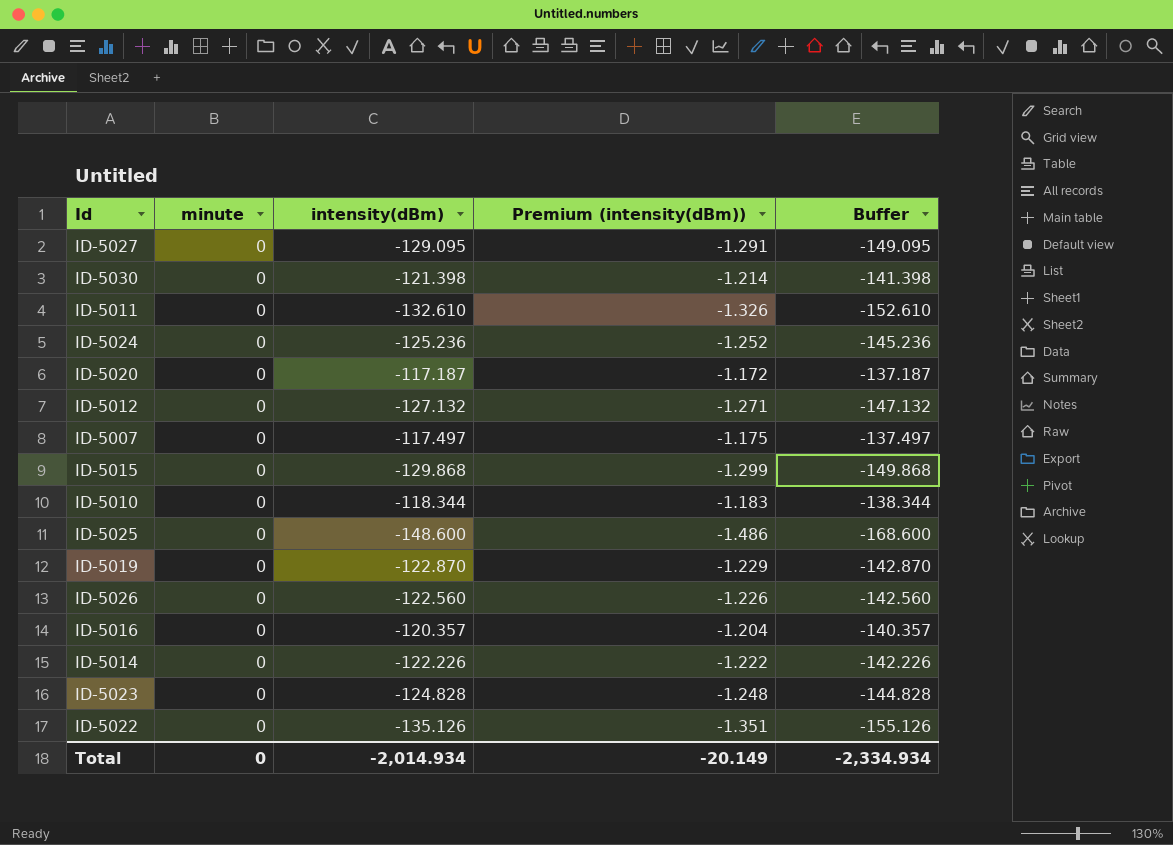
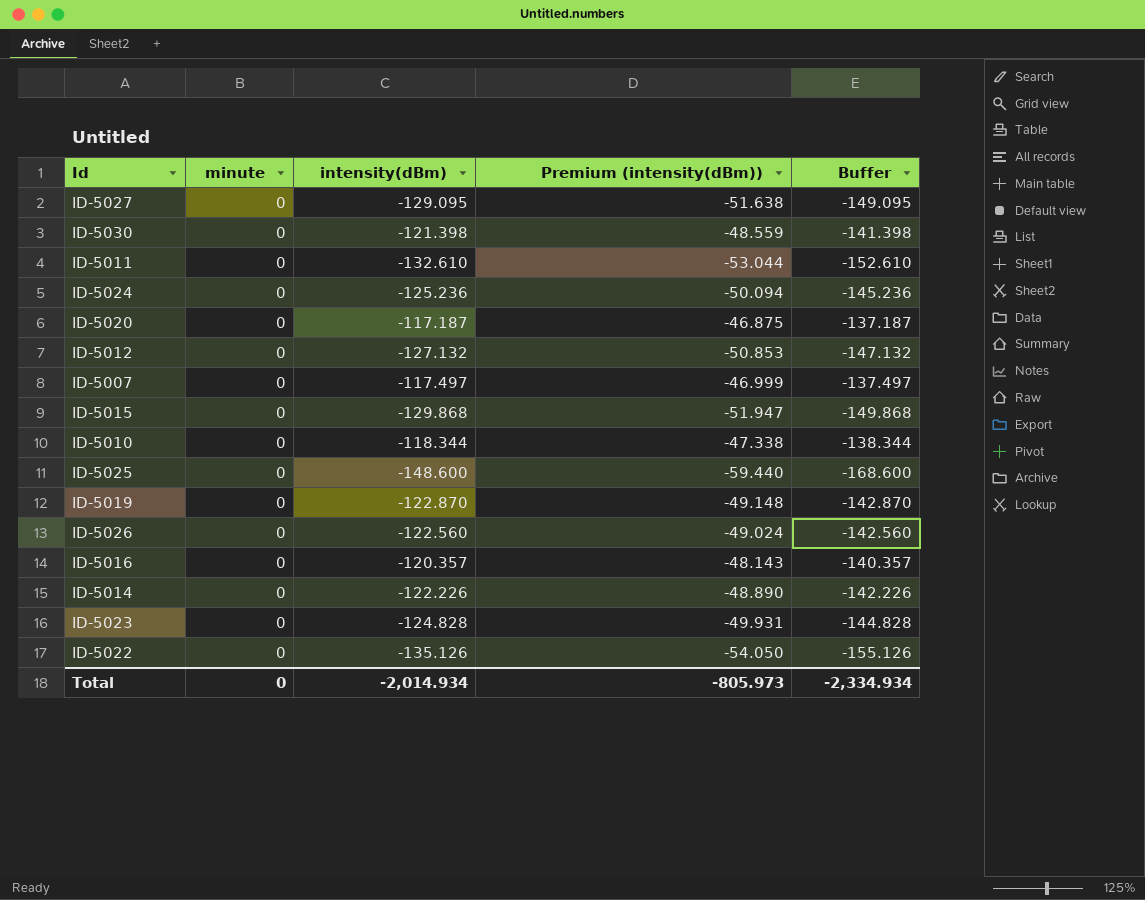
column Premium (intensity(dBm)) | formula: [intensity(dBm)] * 0.01 -> [intensity(dBm)] * 0.4
Total | Premium (intensity(dBm)): -20.149 -> -805.973

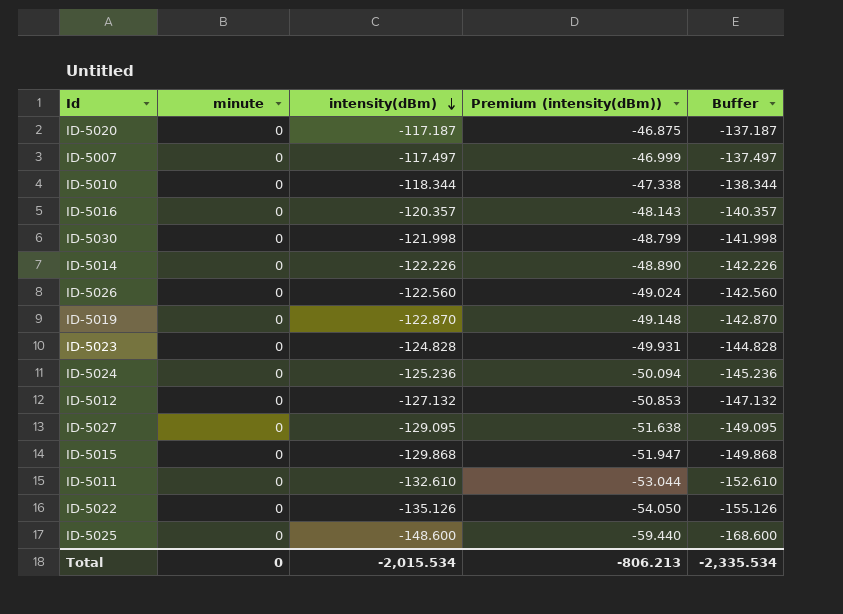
row order: none -> intensity(dBm) descending
ID-5030 | intensity(dBm): -121.398 -> -121.998
ID-5030 | Premium (intensity(dBm)): -48.559 -> -48.799
ID-5030 | Buffer: -141.398 -> -141.998
Total | intensity(dBm): -2,014.934 -> -2,015.534
Total | Premium (intensity(dBm)): -805.973 -> -806.213
Total | Buffer: -2,334.934 -> -2,335.534

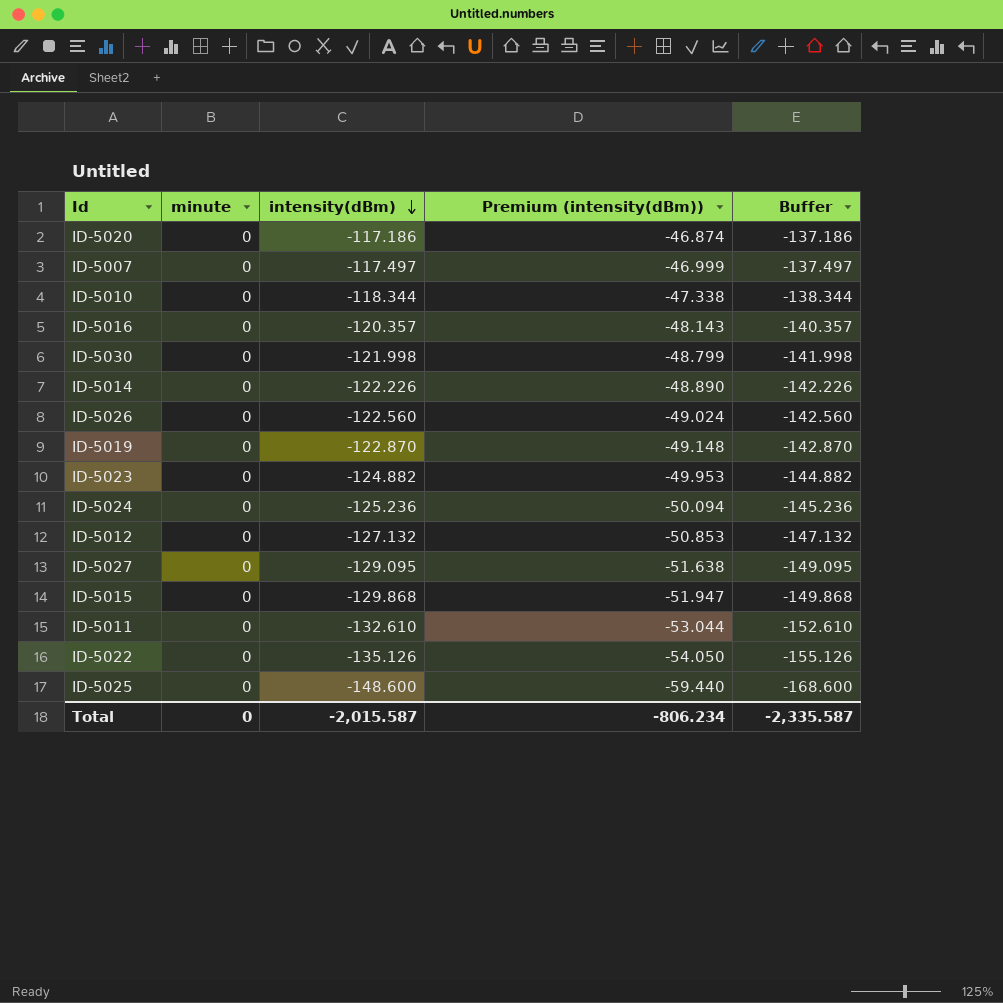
ID-5020 | intensity(dBm): -117.187 -> -117.186
ID-5020 | Premium (intensity(dBm)): -46.875 -> -46.874
ID-5020 | Buffer: -137.187 -> -137.186
ID-5023 | intensity(dBm): -124.828 -> -124.882
ID-5023 | Premium (intensity(dBm)): -49.931 -> -49.953
ID-5023 | Buffer: -144.828 -> -144.882
Total | intensity(dBm): -2,015.534 -> -2,015.587
Total | Premium (intensity(dBm)): -806.213 -> -806.234
Total | Buffer: -2,335.534 -> -2,335.587

